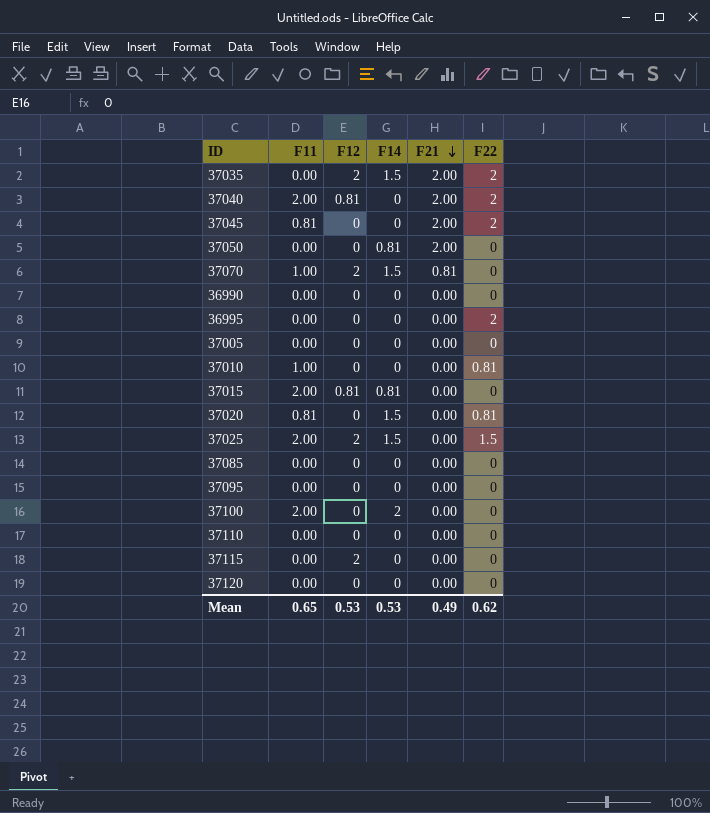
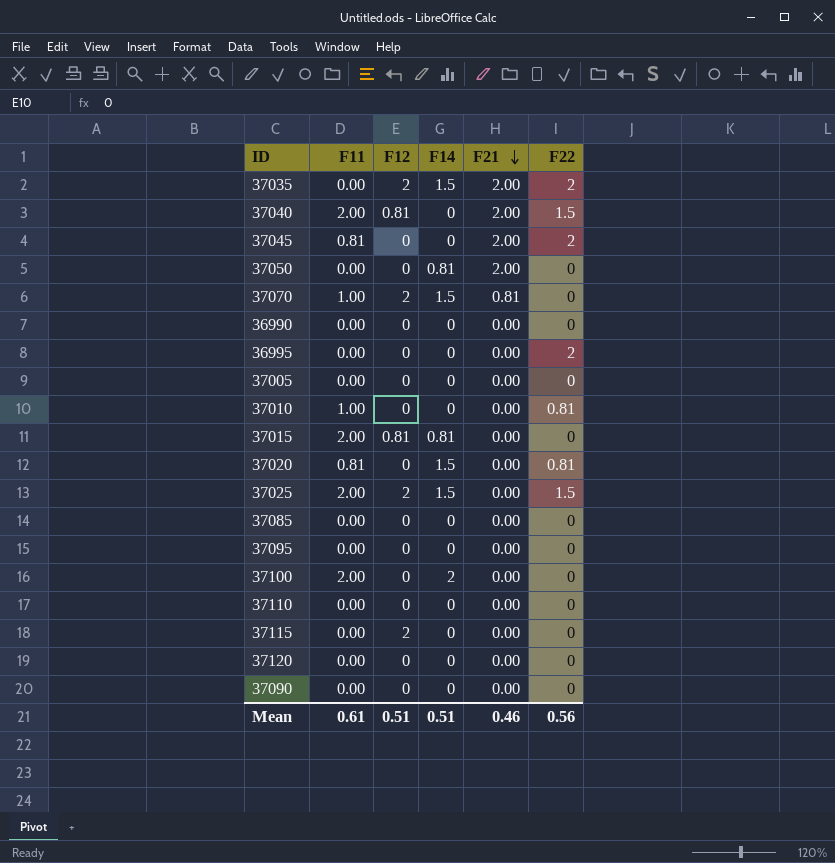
37040 | F22: 2 -> 1.5
row 37090: none -> 0.00 | 0 | 0 | 0.00 | 0
Mean | F11: 0.65 -> 0.61
Mean | F12: 0.53 -> 0.51
Mean | F14: 0.53 -> 0.51
Mean | F21: 0.49 -> 0.46
Mean | F22: 0.62 -> 0.56

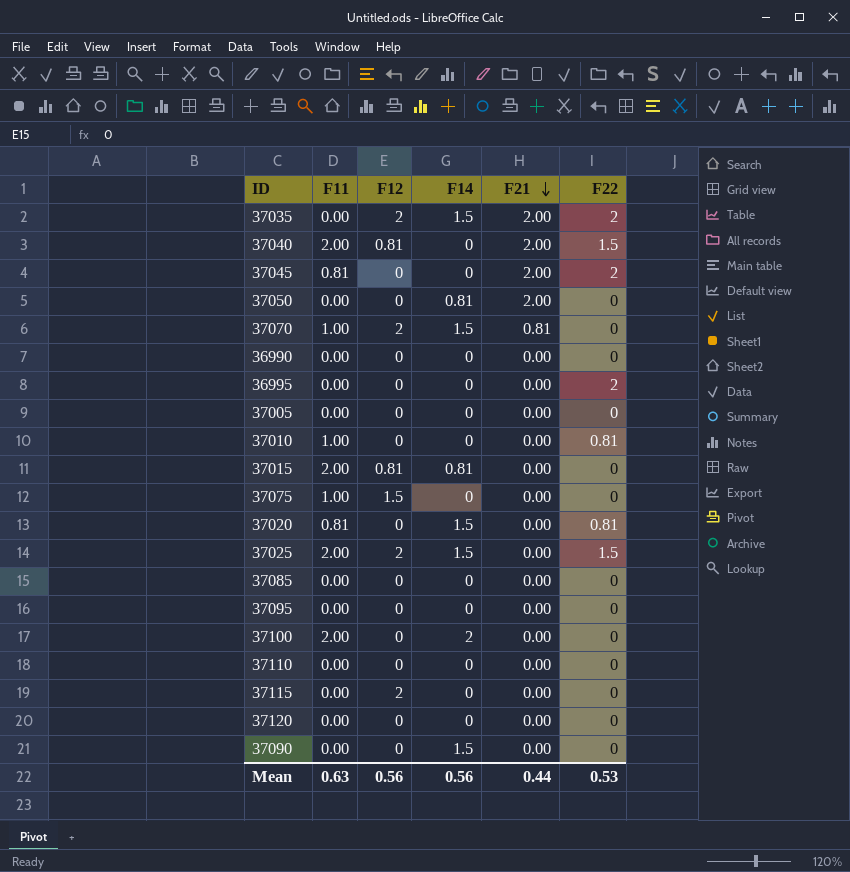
row 37075: none -> 1.00 | 1.5 | 0 | 0.00 | 0
37090 | F14: 0 -> 1.5
Mean | F11: 0.61 -> 0.63
Mean | F12: 0.51 -> 0.56
Mean | F14: 0.51 -> 0.56
Mean | F21: 0.46 -> 0.44
Mean | F22: 0.56 -> 0.53

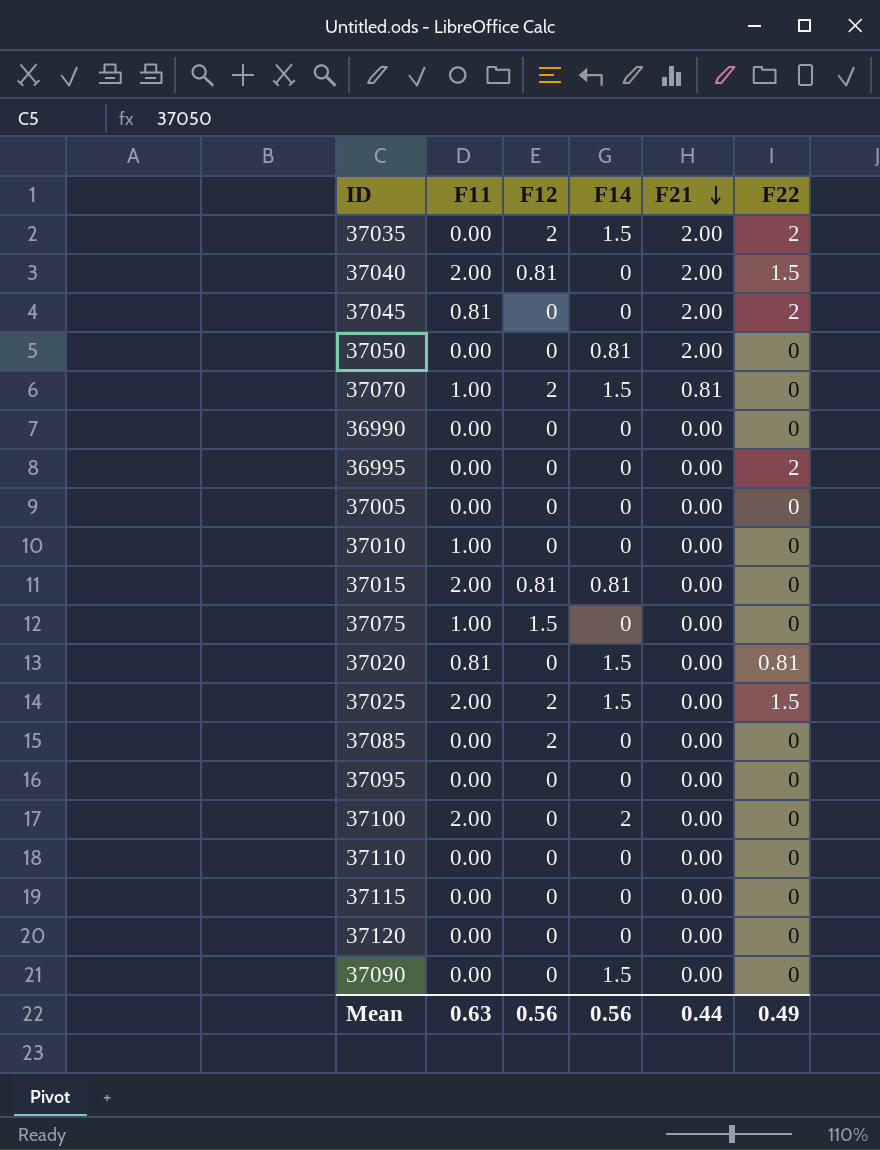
37010 | F22: 0.81 -> 0
37085 | F12: 0 -> 2
37115 | F12: 2 -> 0
Mean | F22: 0.53 -> 0.49

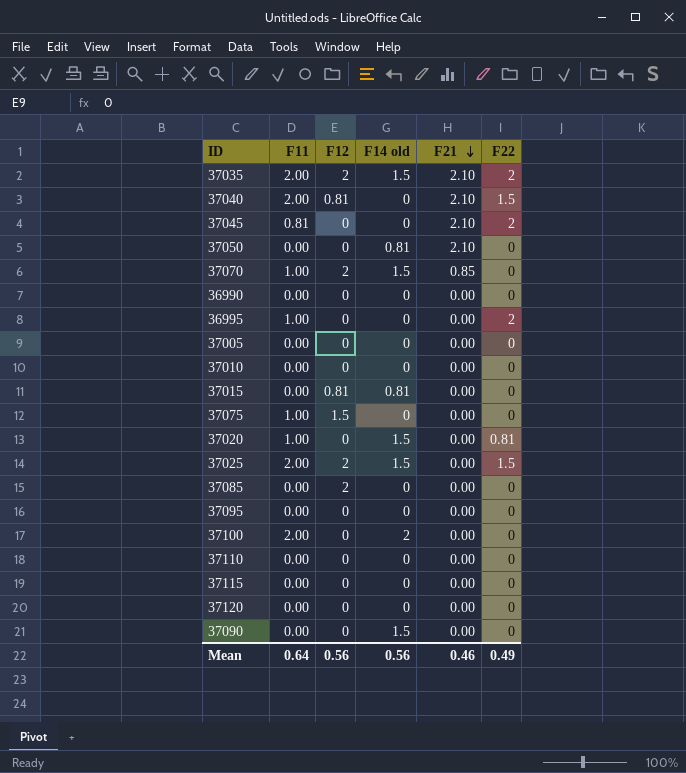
column name: F14 -> F14 old
37035 | F11: 0.00 -> 2.00
37035 | F21: 2.00 -> 2.10
37040 | F21: 2.00 -> 2.10
37045 | F21: 2.00 -> 2.10
37050 | F21: 2.00 -> 2.10
37070 | F21: 0.81 -> 0.85
36995 | F11: 0.00 -> 1.00
37010 | F11: 1.00 -> 0.00
37015 | F11: 2.00 -> 0.00
37020 | F11: 0.81 -> 1.00
Mean | F11: 0.63 -> 0.64
Mean | F21: 0.44 -> 0.46

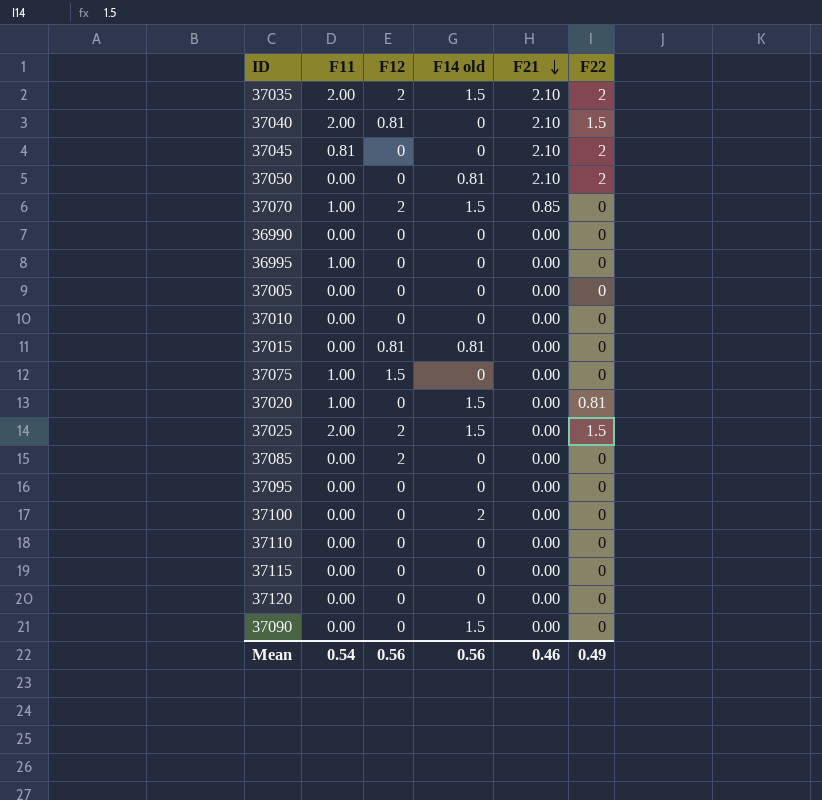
37050 | F22: 0 -> 2
36995 | F22: 2 -> 0
37100 | F11: 2.00 -> 0.00
Mean | F11: 0.64 -> 0.54

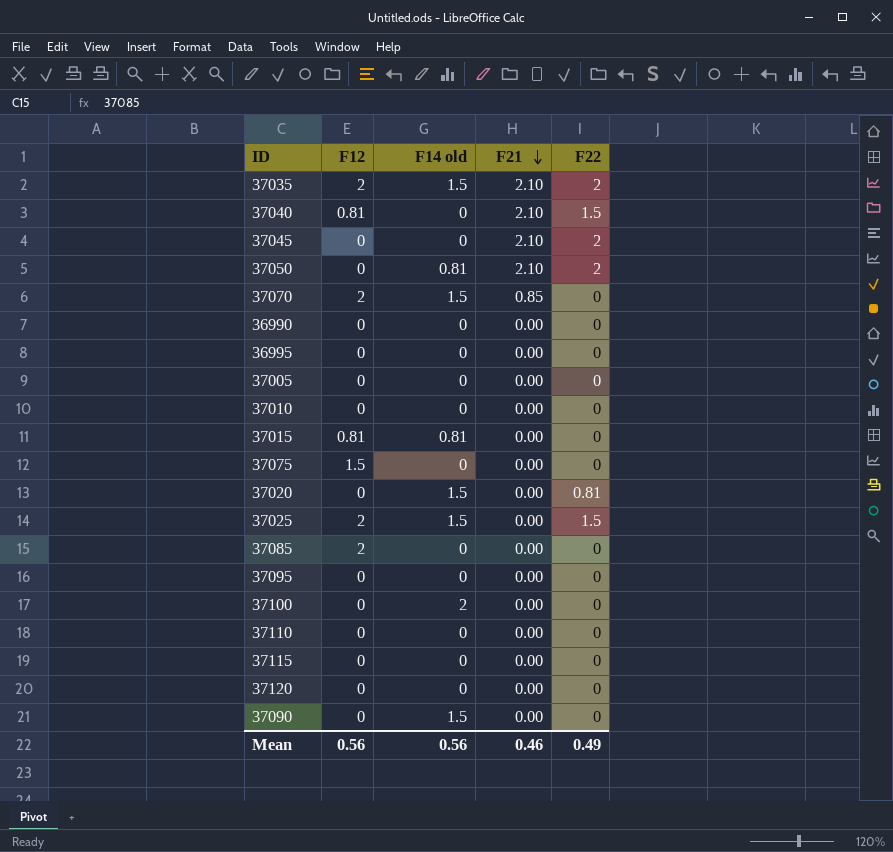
column F11 | position: 2 -> none

